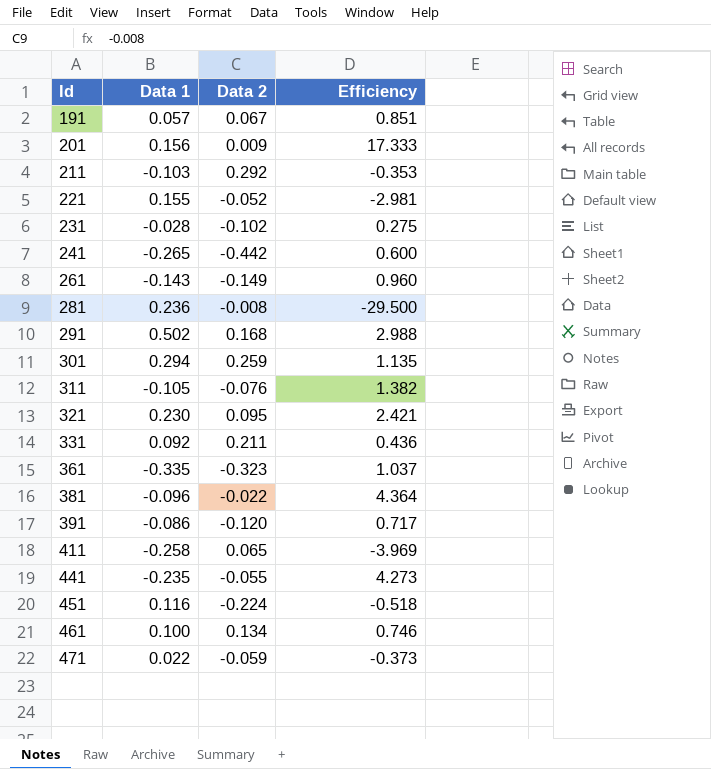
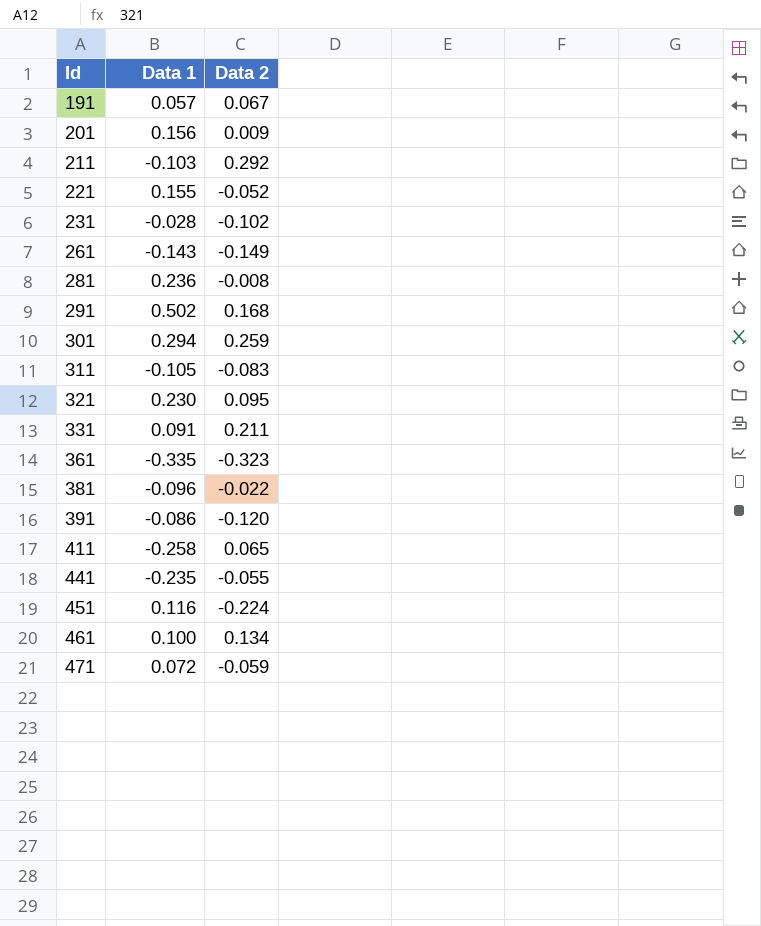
column Efficiency | formula: [Data 1] / [Data 2] -> none
row 241: -0.265 | -0.442 | 0.600 -> none
311 | Data 2: -0.076 -> -0.083
331 | Data 1: 0.092 -> 0.091
471 | Data 1: 0.022 -> 0.072

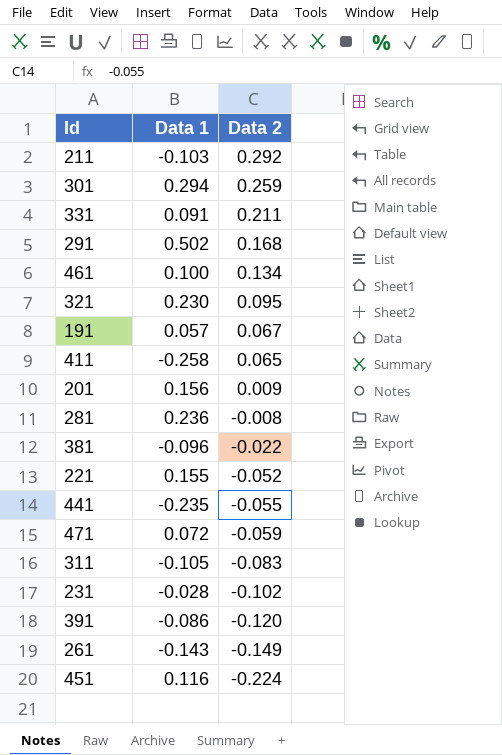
row order: Id ascending -> Data 2 descending
row 361: -0.335 | -0.323 -> none

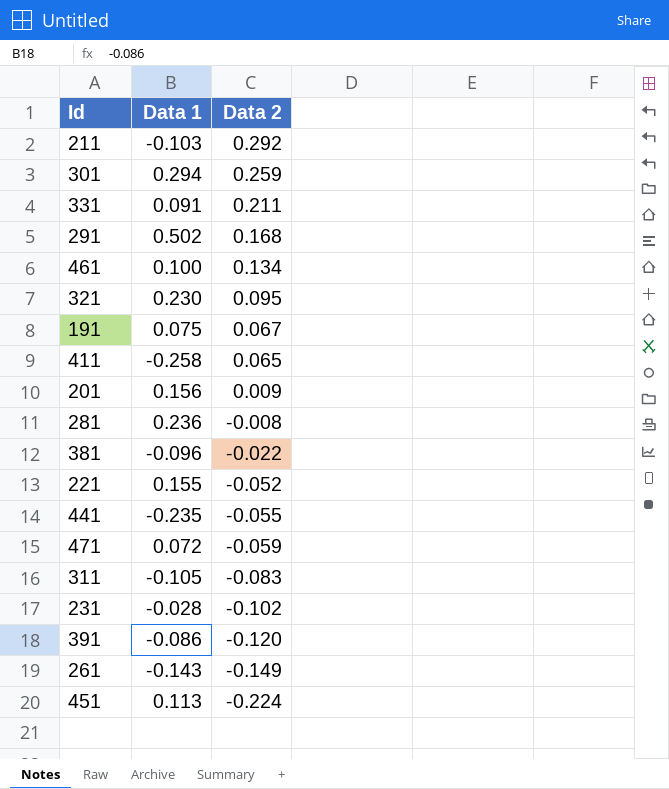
191 | Data 1: 0.057 -> 0.075
451 | Data 1: 0.116 -> 0.113

